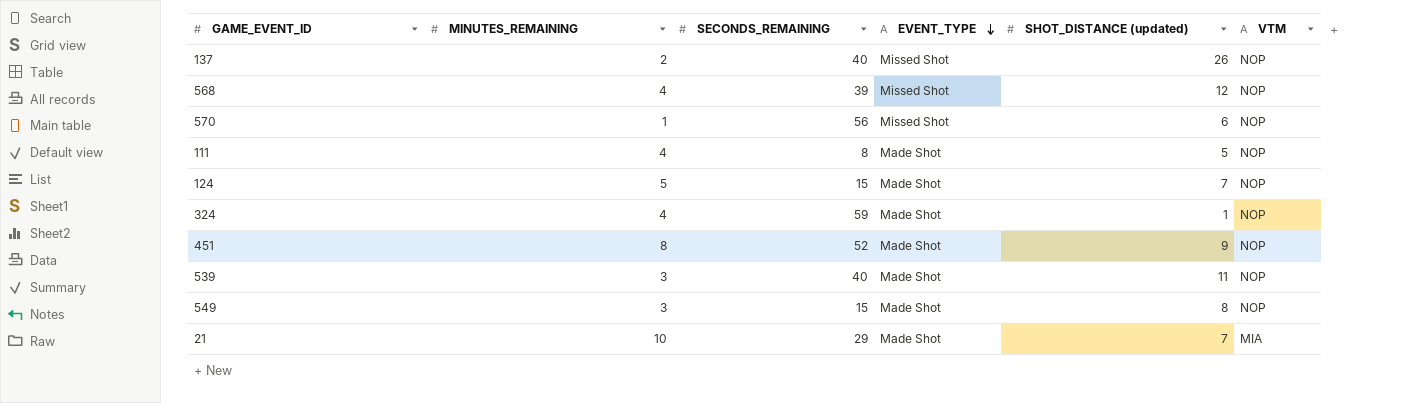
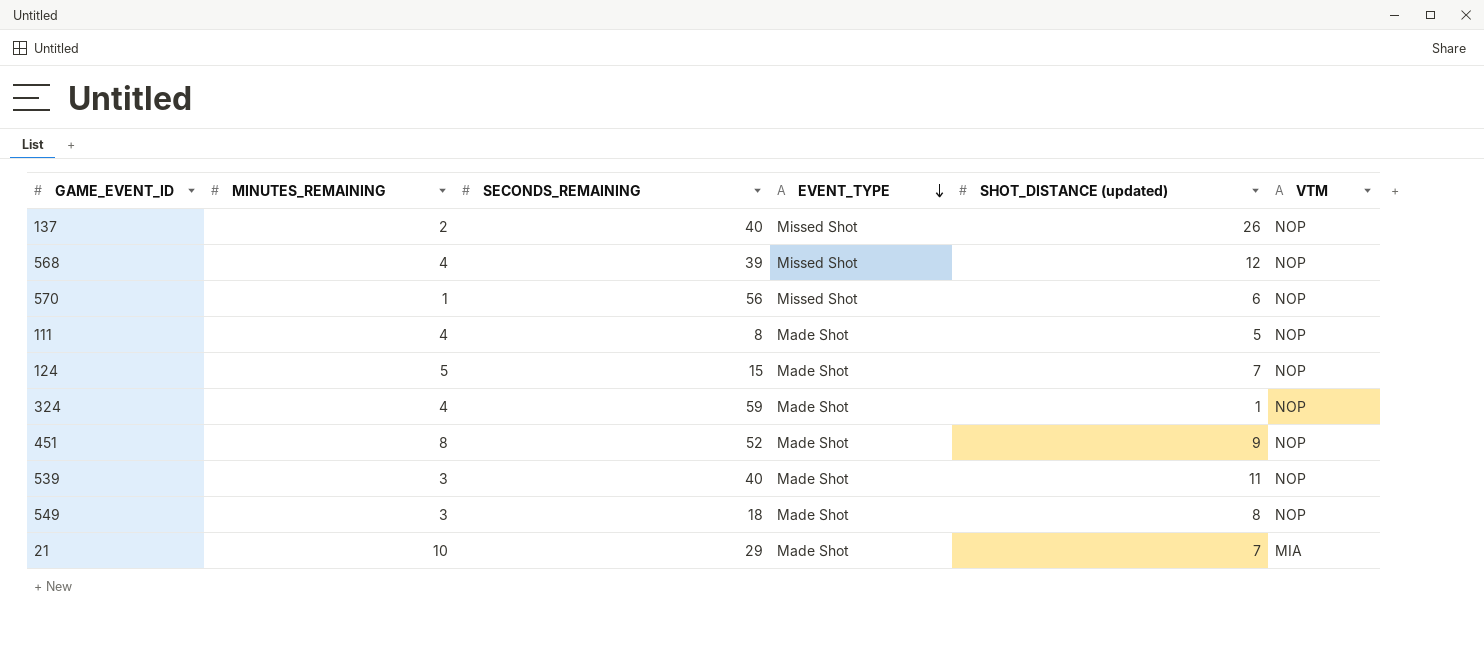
549 | SECONDS_REMAINING: 15 -> 18

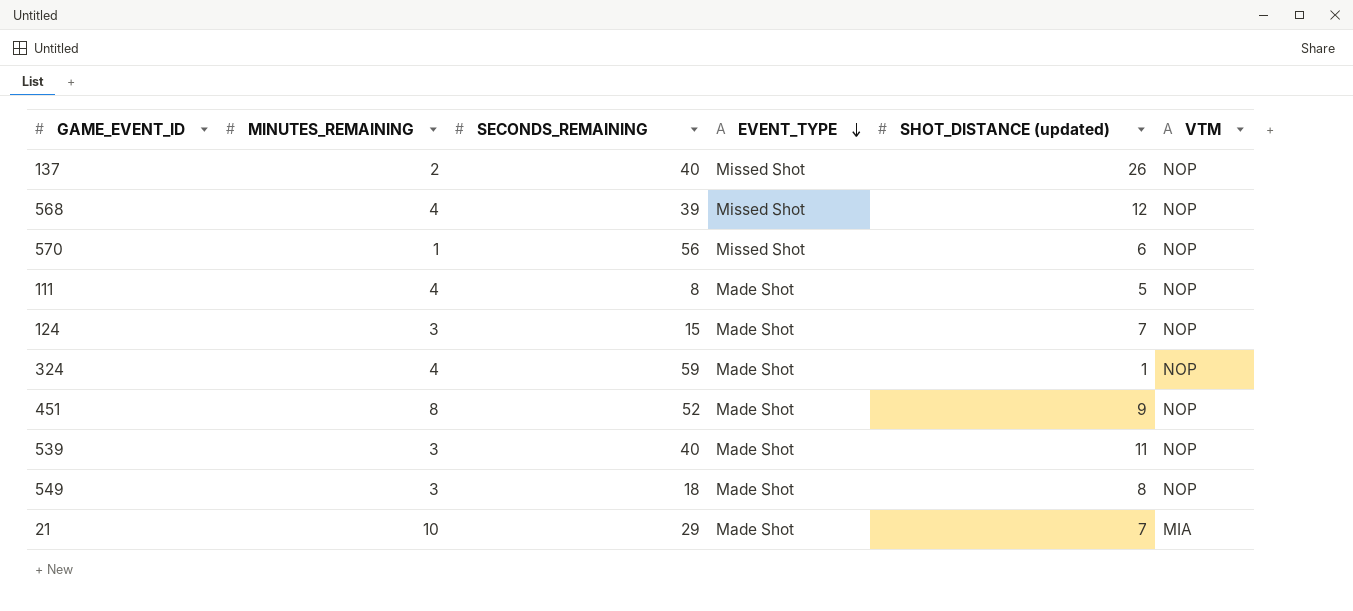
124 | MINUTES_REMAINING: 5 -> 3

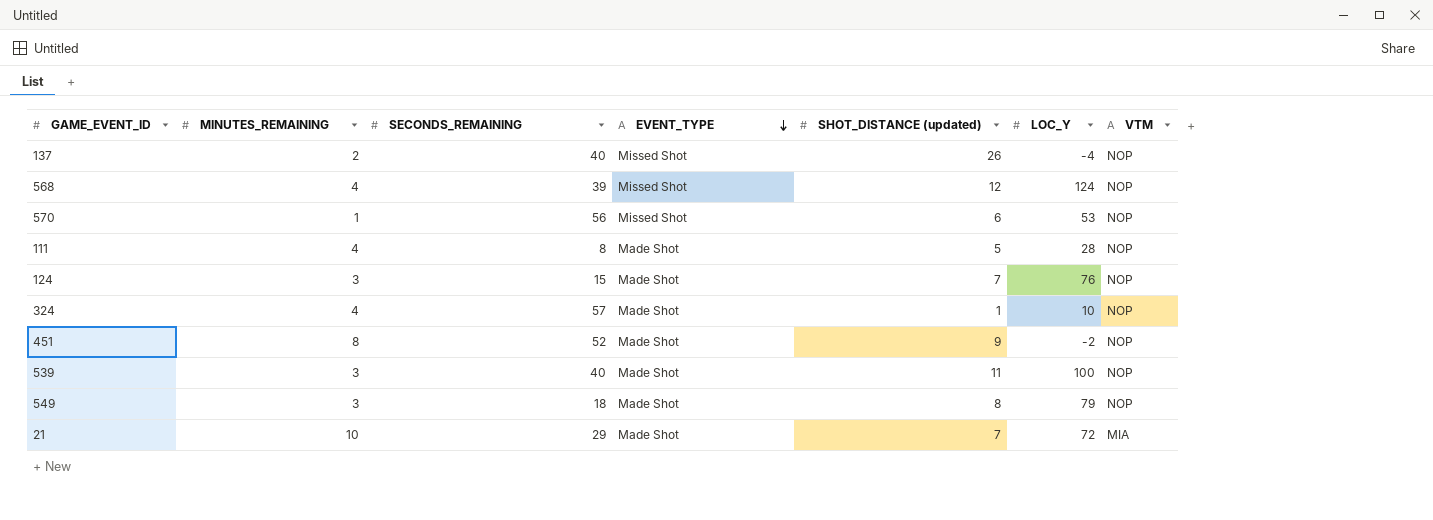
column LOC_Y | position: none -> 6
324 | SECONDS_REMAINING: 59 -> 57

